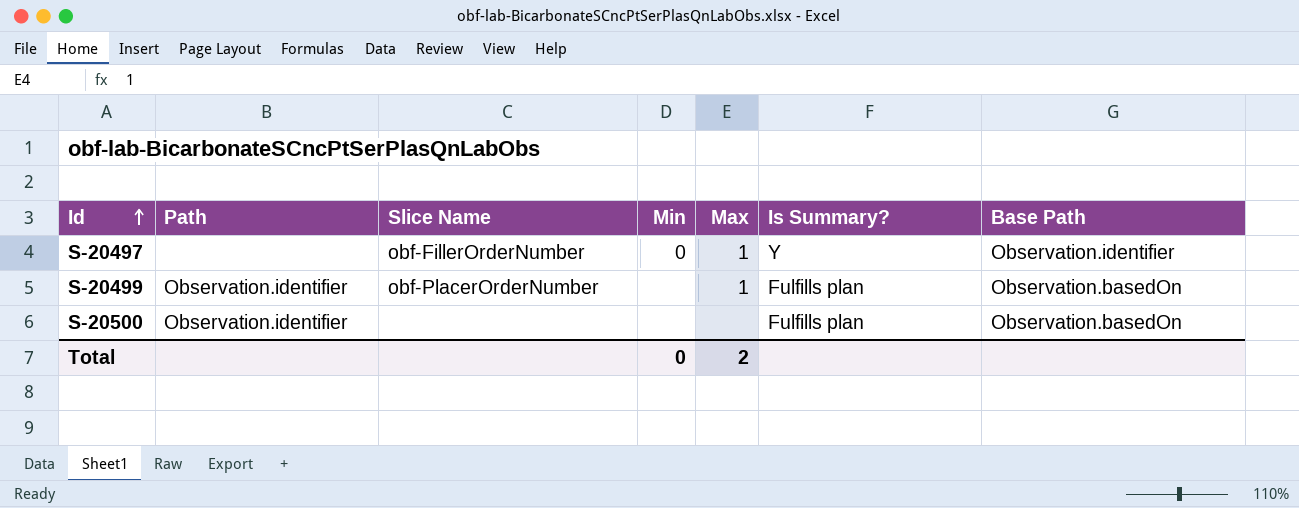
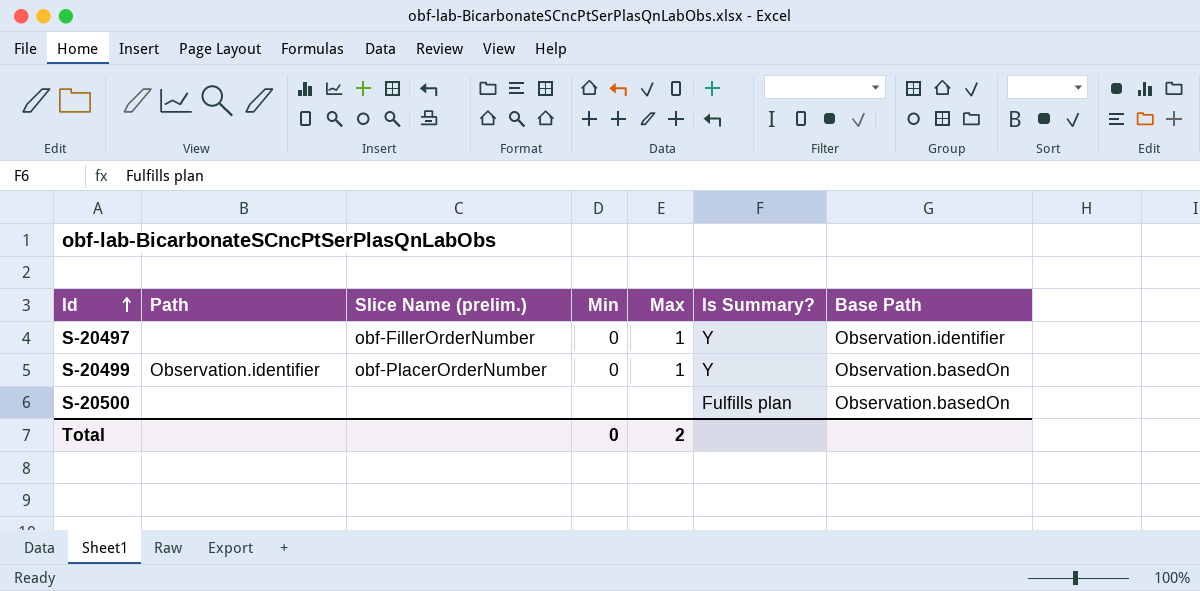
column name: Slice Name -> Slice Name (prelim.)
S-20499 | Min: none -> 0
S-20499 | Is Summary?: Fulfills plan -> Y
S-20500 | Path: Observation.identifier -> none

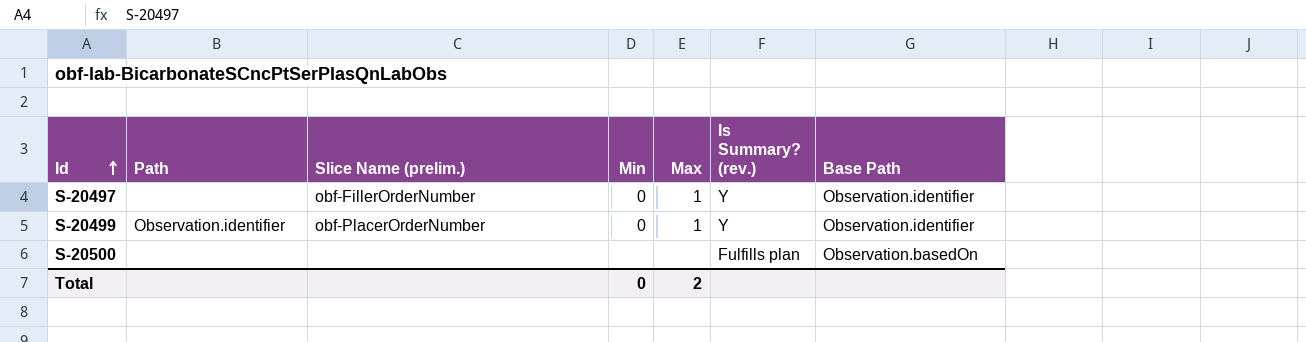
column name: Is Summary? -> Is Summary? (rev.)
S-20499 | Base Path: Observation.basedOn -> Observation.identifier

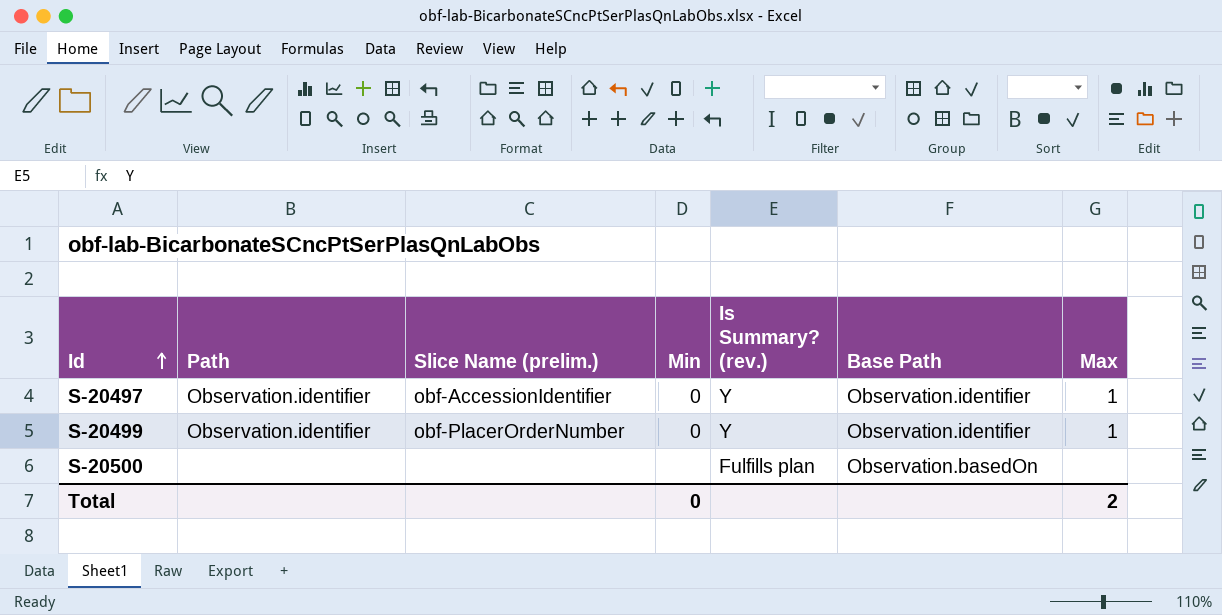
column Max | position: 5 -> 7
S-20497 | Path: none -> Observation.identifier
S-20497 | Slice Name (prelim.): obf-FillerOrderNumber -> obf-AccessionIdentifier

